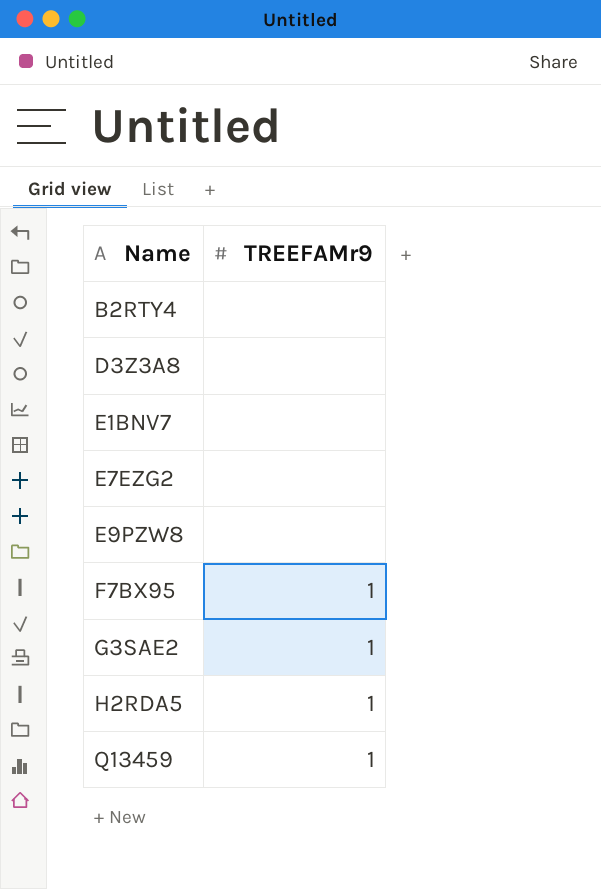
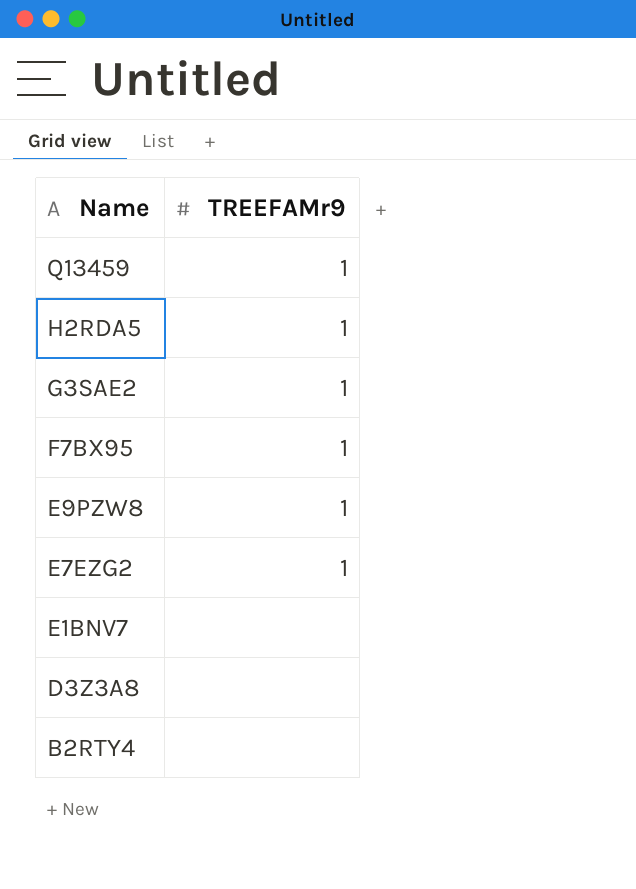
row order: Name ascending -> Name descending
E9PZW8 | TREEFAMr9: none -> 1
E7EZG2 | TREEFAMr9: none -> 1

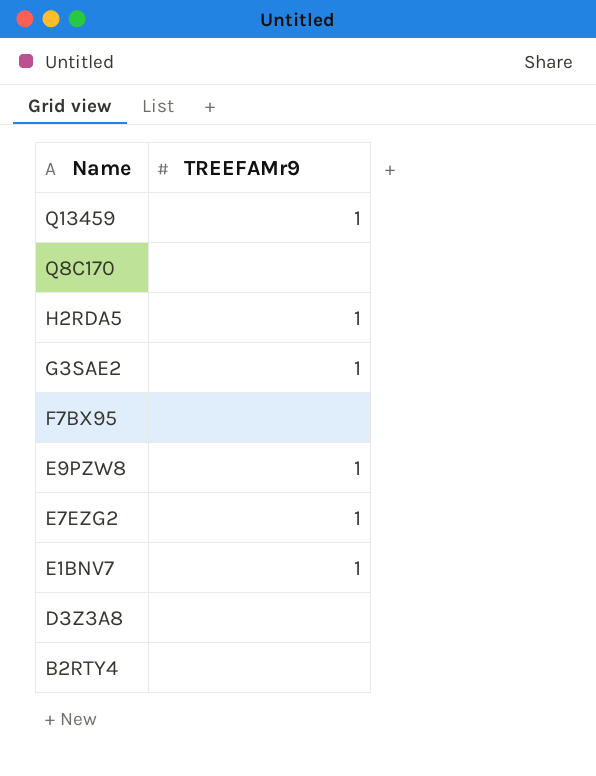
row Q8C170: none -> none
F7BX95 | TREEFAMr9: 1 -> none
E1BNV7 | TREEFAMr9: none -> 1

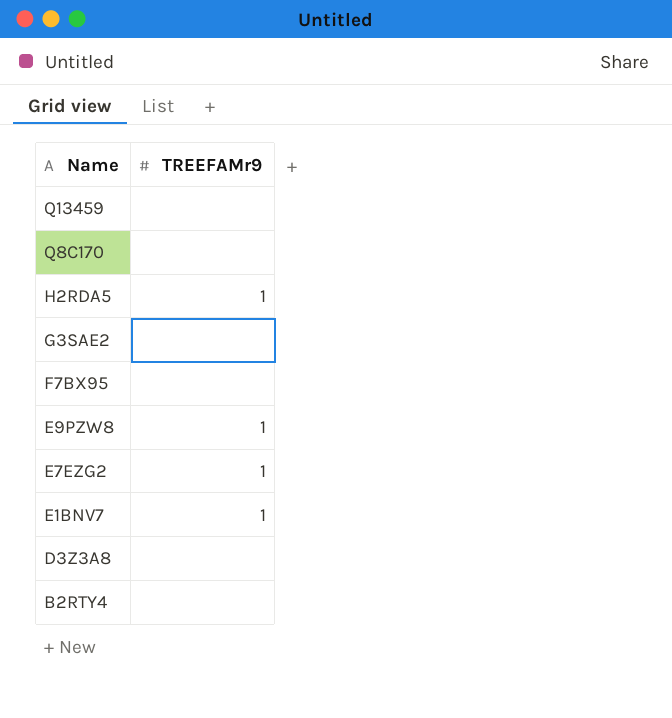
Q13459 | TREEFAMr9: 1 -> none
G3SAE2 | TREEFAMr9: 1 -> none

